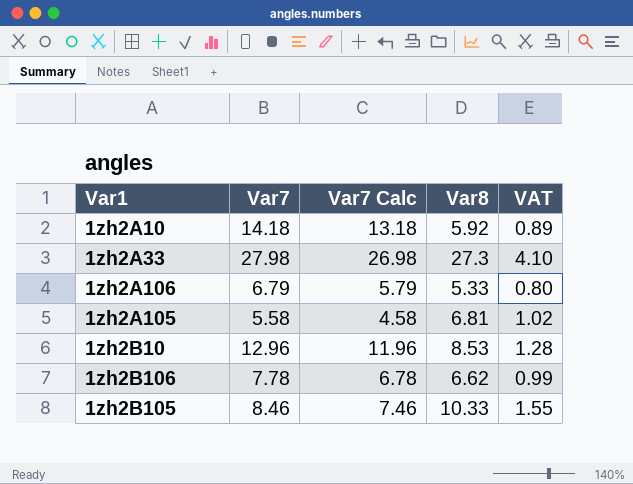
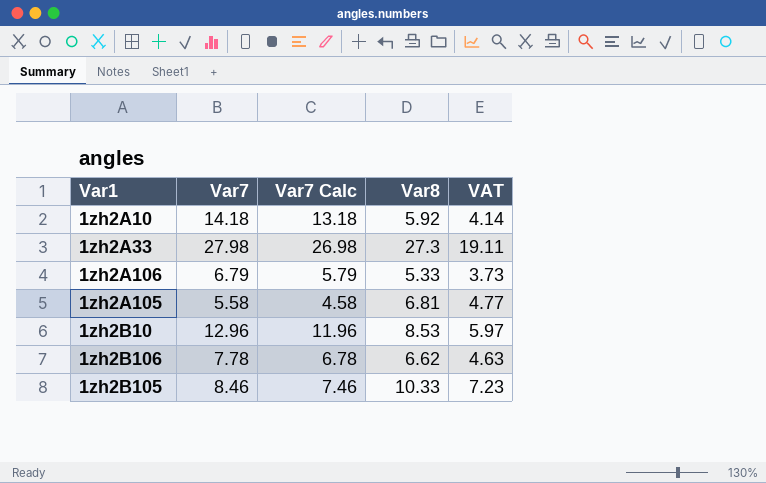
column VAT | formula: [Var8] * 0.15 -> [Var8] * 0.7

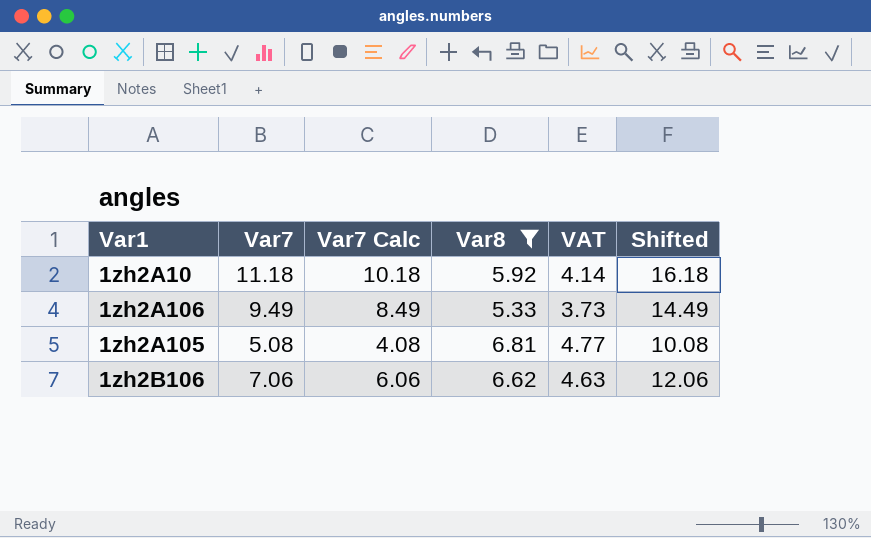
filter: none -> Var8 <= 6.81
column Shifted | formula: none -> [Var7] + 5
1zh2A10 | Var7: 14.18 -> 11.18
1zh2A10 | Var7 Calc: 13.18 -> 10.18
1zh2A106 | Var7: 6.79 -> 9.49
1zh2A106 | Var7 Calc: 5.79 -> 8.49
1zh2A105 | Var7: 5.58 -> 5.08
1zh2A105 | Var7 Calc: 4.58 -> 4.08
1zh2B106 | Var7: 7.78 -> 7.06
1zh2B106 | Var7 Calc: 6.78 -> 6.06

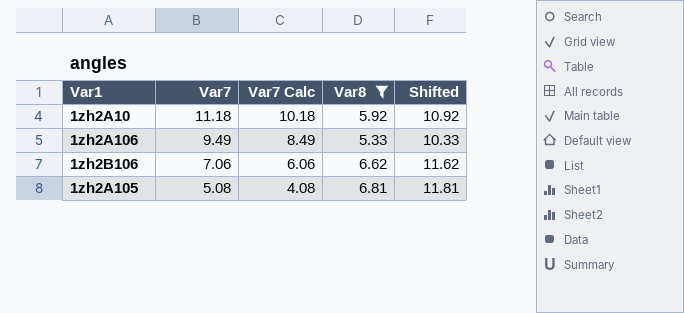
row order: none -> Var7 descending
column VAT | formula: [Var8] * 0.7 -> none
column Shifted | formula: [Var7] + 5 -> [Var8] + 5

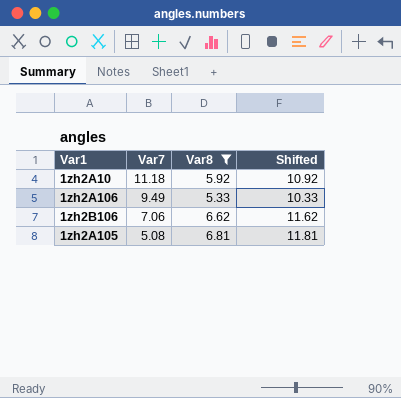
column Var7 Calc | formula: [Var7] - 1 -> none

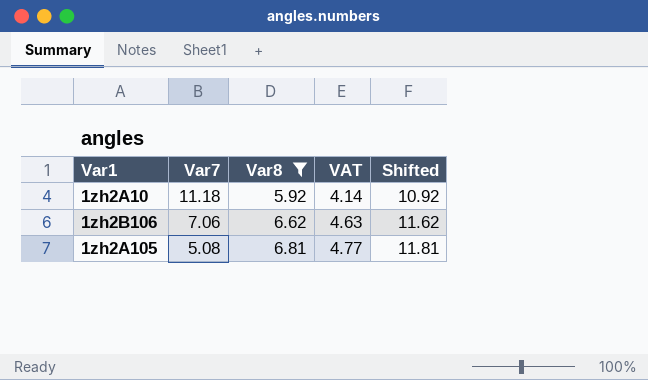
column VAT | formula: none -> [Var8] * 0.7
row 1zh2A106: 9.49 | 5.33 | 10.33 -> none

